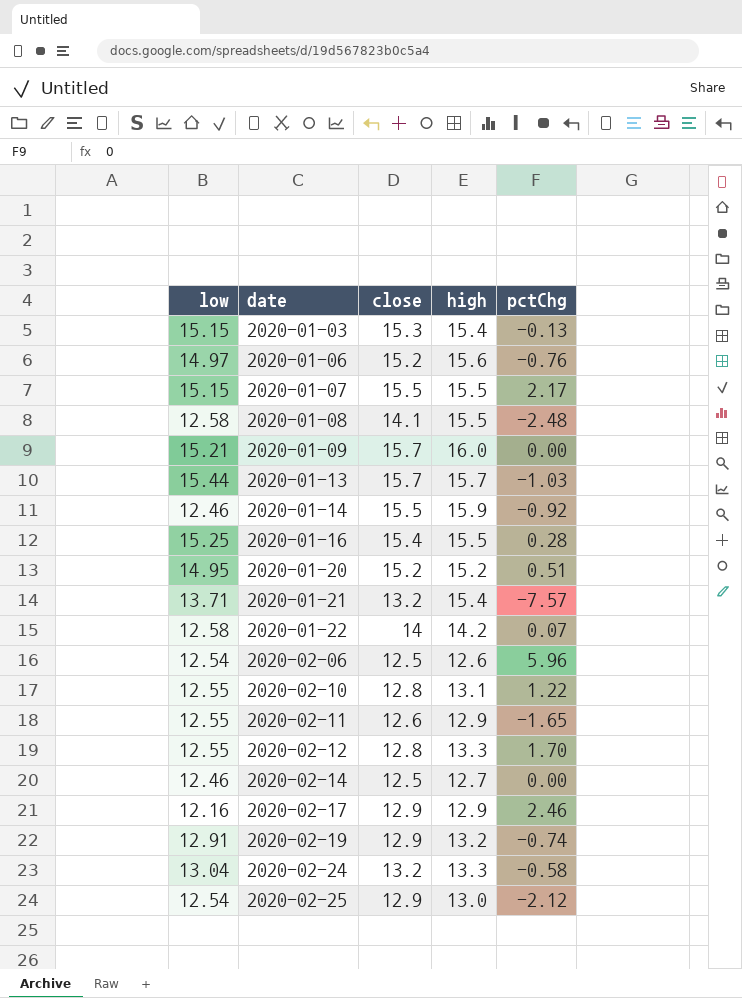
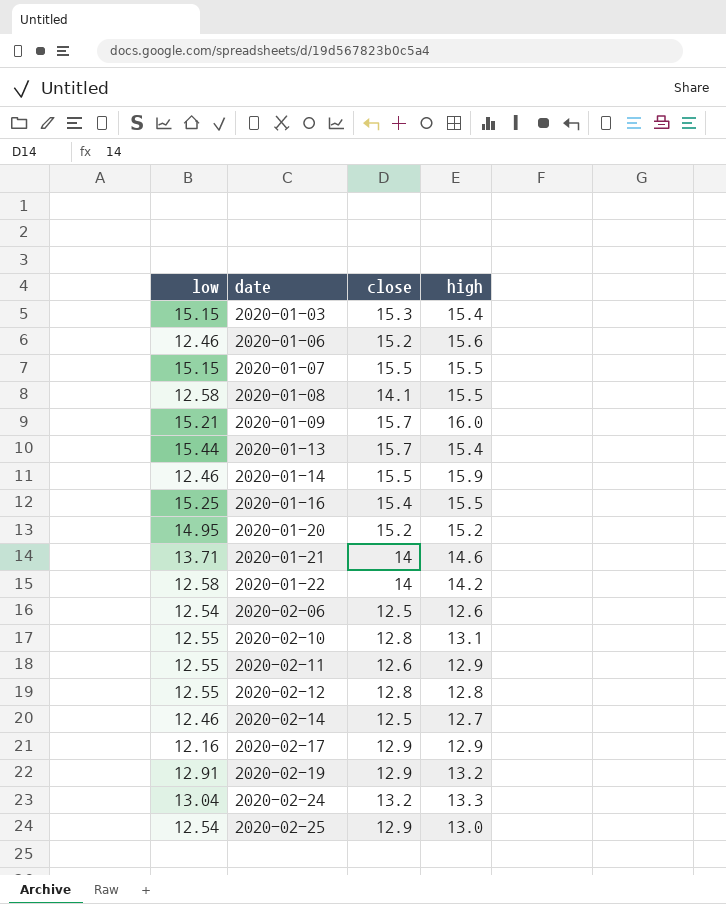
column pctChg | position: 5 -> none
2020-01-06 | low: 14.97 -> 12.46
2020-01-13 | high: 15.7 -> 15.4
2020-01-21 | close: 13.2 -> 14
2020-01-21 | high: 15.4 -> 14.6
2020-02-12 | high: 13.3 -> 12.8

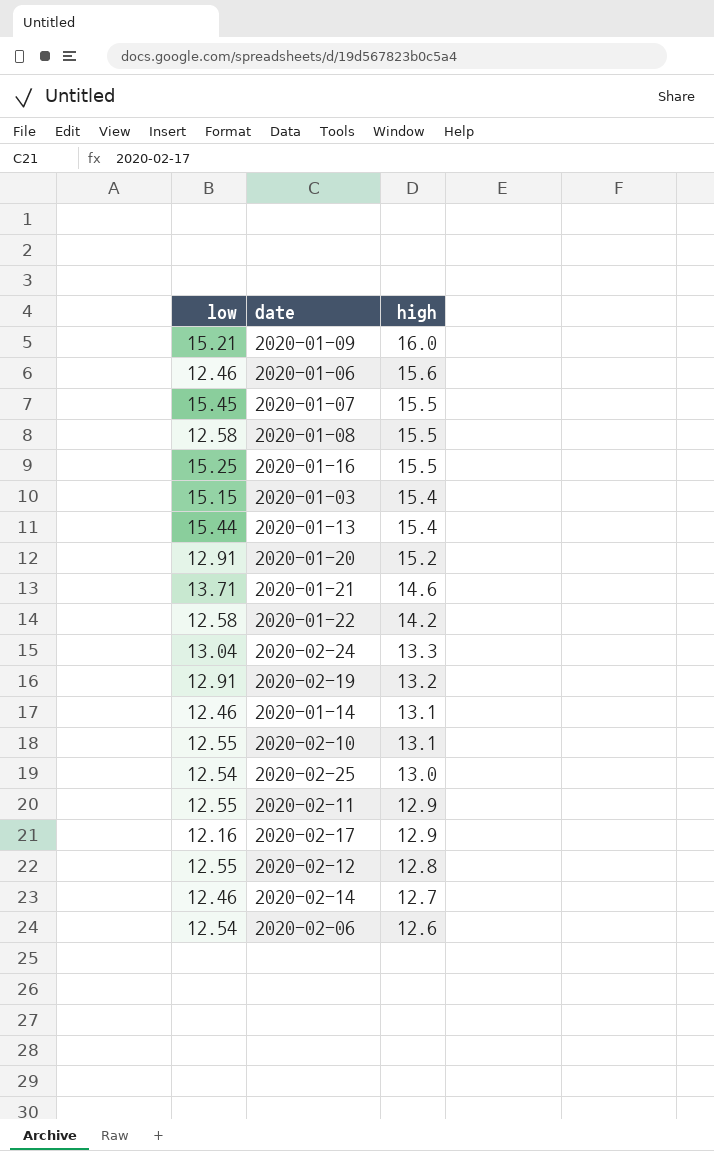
row order: date ascending -> high descending
column close | position: 3 -> none
2020-01-07 | low: 15.15 -> 15.45
2020-01-20 | low: 14.95 -> 12.91
2020-01-14 | high: 15.9 -> 13.1

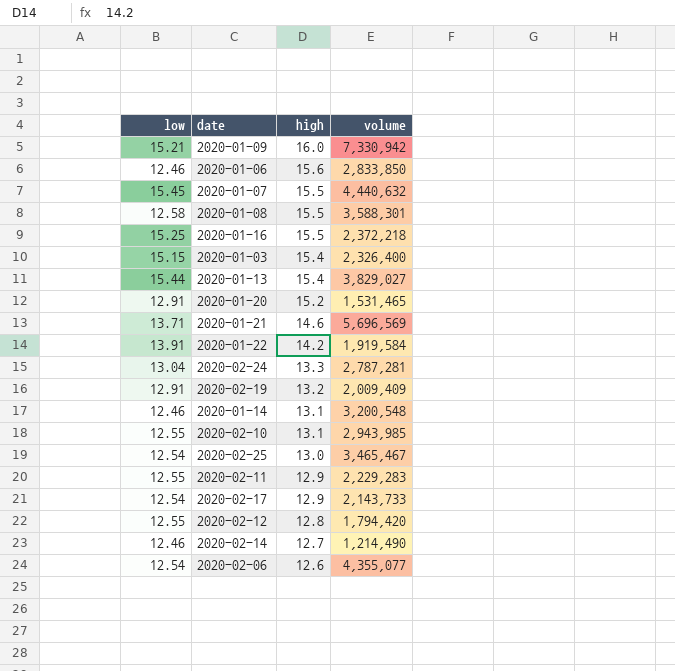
column volume | position: none -> 4
2020-01-22 | low: 12.58 -> 13.91
2020-02-17 | low: 12.16 -> 12.54

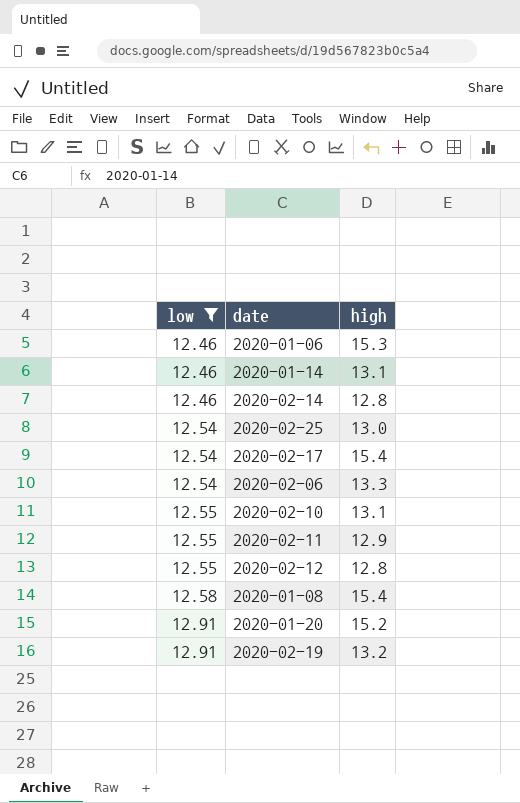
filter: none -> low <= 12.91
row order: high descending -> low ascending
column volume | position: 4 -> none
2020-01-06 | high: 15.6 -> 15.3
2020-02-14 | high: 12.7 -> 12.8
2020-02-17 | high: 12.9 -> 15.4
2020-02-06 | high: 12.6 -> 13.3
2020-01-08 | high: 15.5 -> 15.4

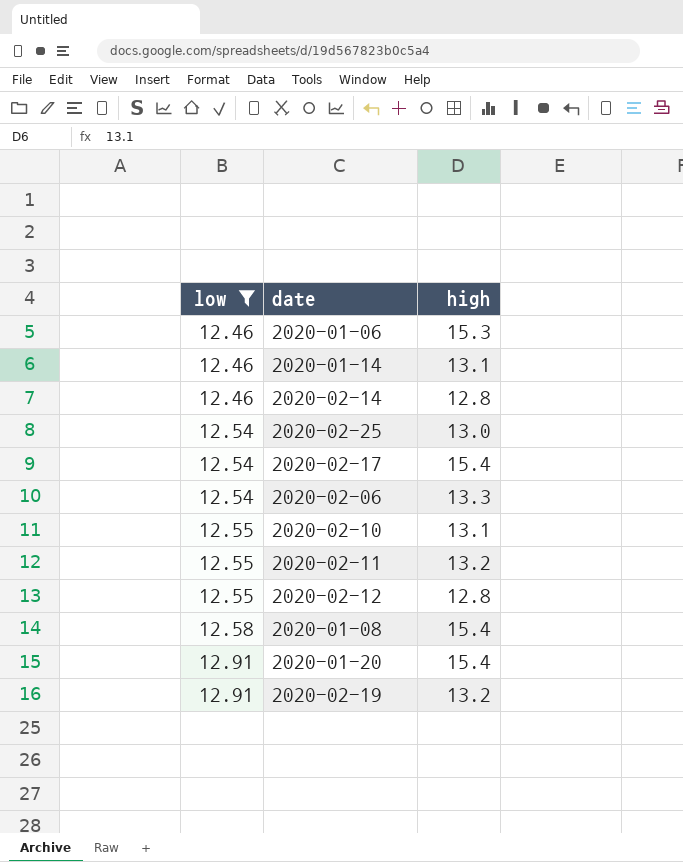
2020-02-11 | high: 12.9 -> 13.2
2020-01-20 | high: 15.2 -> 15.4

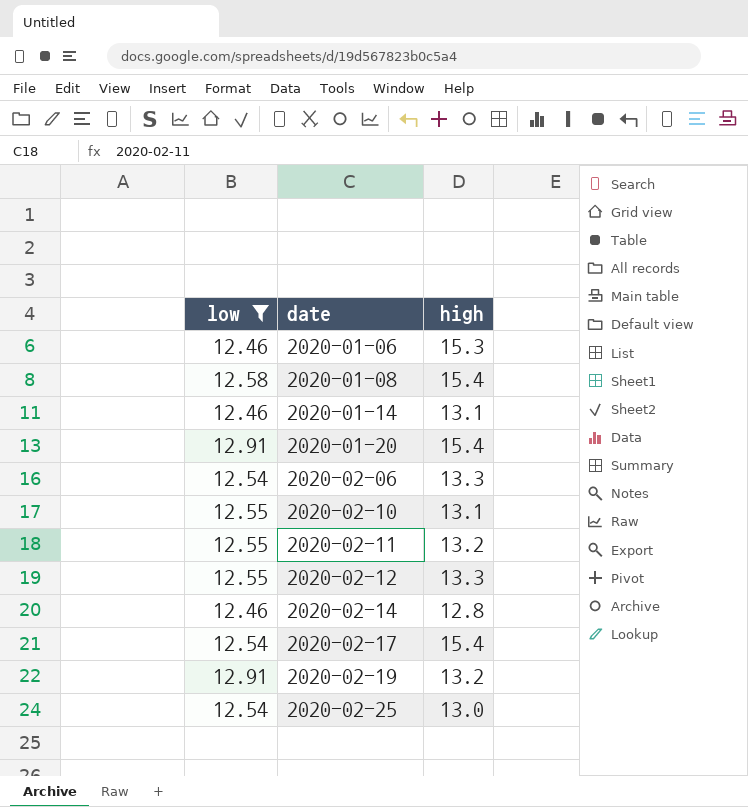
row order: low ascending -> date ascending
2020-02-12 | high: 12.8 -> 13.3

